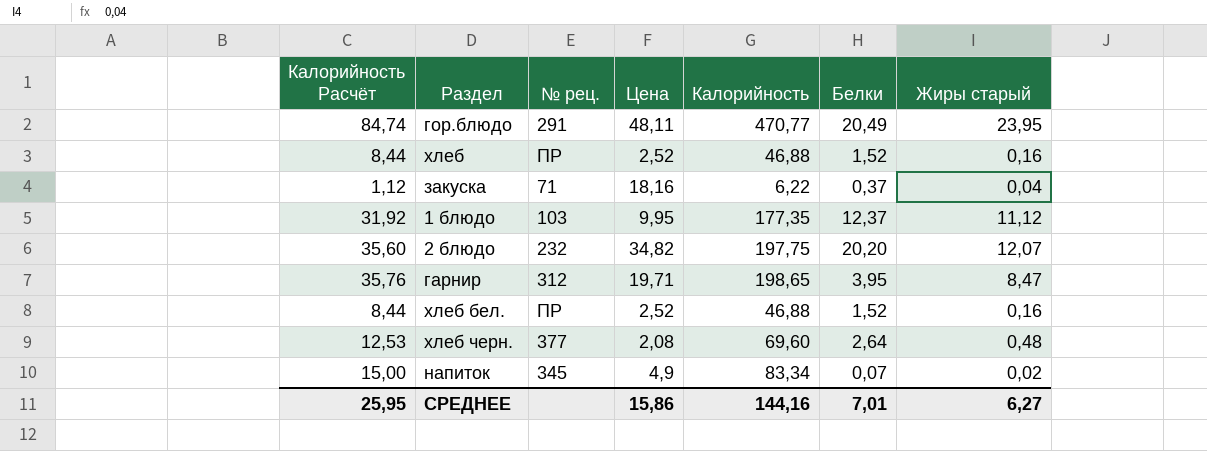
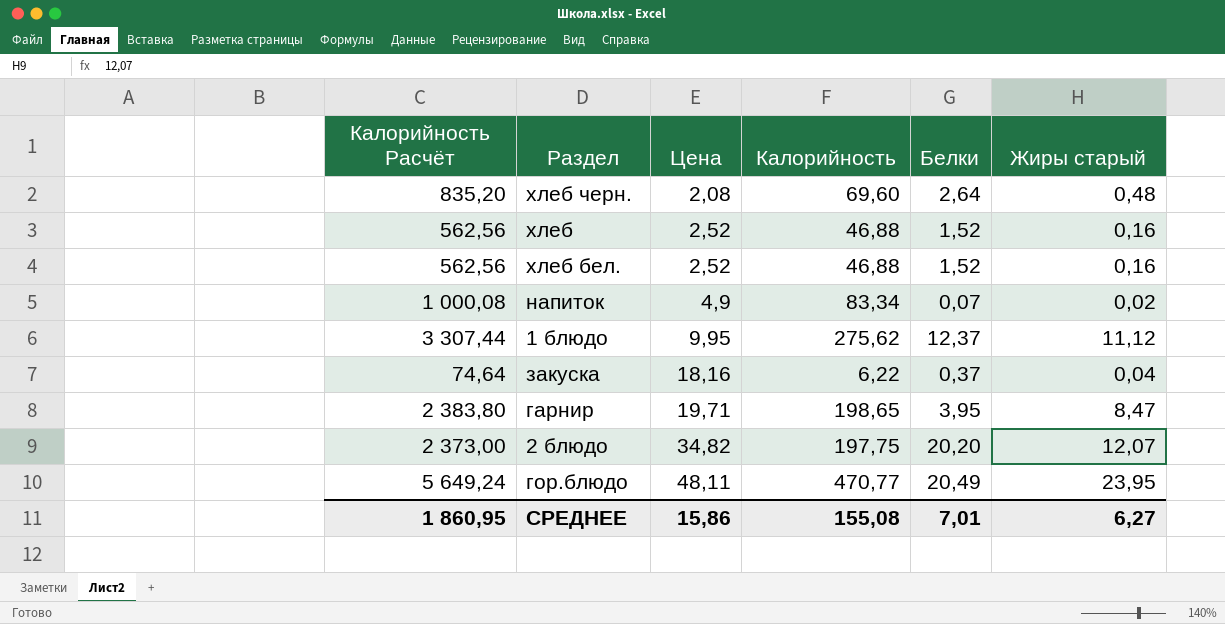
row order: none -> Цена ascending
column № рец. | position: 3 -> none
column Калорийность Расчёт | formula: [Калорийность] * 0,18 -> [Калорийность] * 12
1 блюдо | Калорийность: 177,35 -> 275,62
СРЕДНЕЕ | Калорийность Расчёт: 25,95 -> 1 860,95
СРЕДНЕЕ | Калорийность: 144,16 -> 155,08

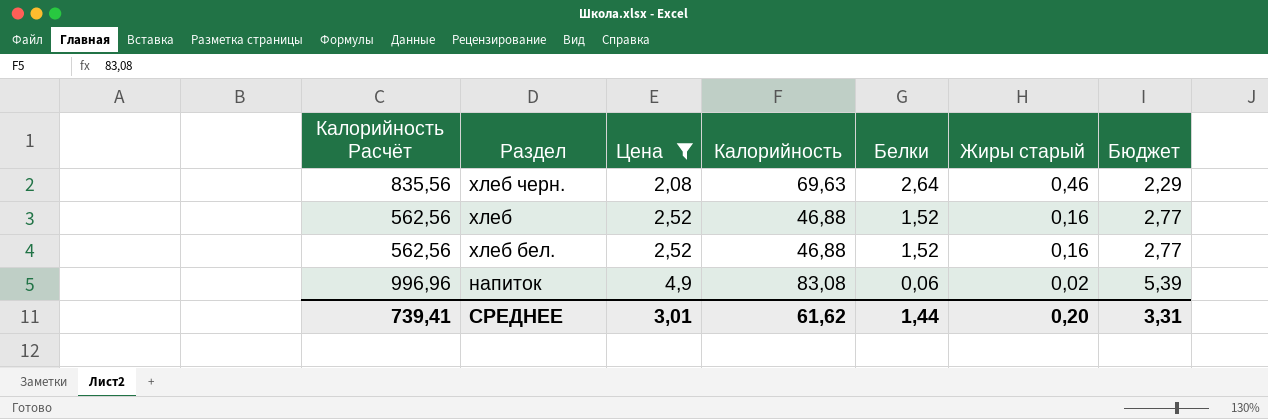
filter: none -> Цена <= 4,9
column Бюджет | formula: none -> [Цена] * 1,1
хлеб черн. | Калорийность Расчёт: 835,20 -> 835,56
хлеб черн. | Калорийность: 69,60 -> 69,63
хлеб черн. | Жиры старый: 0,48 -> 0,46
напиток | Калорийность Расчёт: 1 000,08 -> 996,96
напиток | Калорийность: 83,34 -> 83,08
напиток | Белки: 0,07 -> 0,06
СРЕДНЕЕ | Калорийность Расчёт: 1 860,95 -> 739,41
СРЕДНЕЕ | Цена: 15,86 -> 3,01
СРЕДНЕЕ | Калорийность: 155,08 -> 61,62
СРЕДНЕЕ | Белки: 7,01 -> 1,44
СРЕДНЕЕ | Жиры старый: 6,27 -> 0,20

